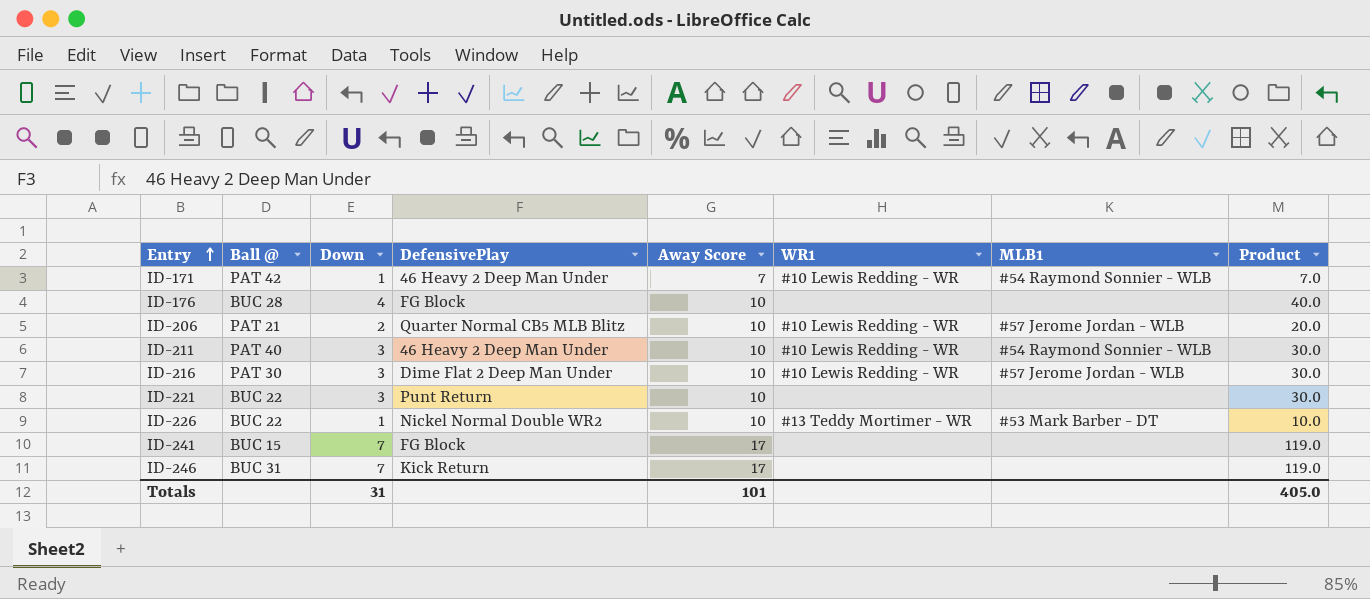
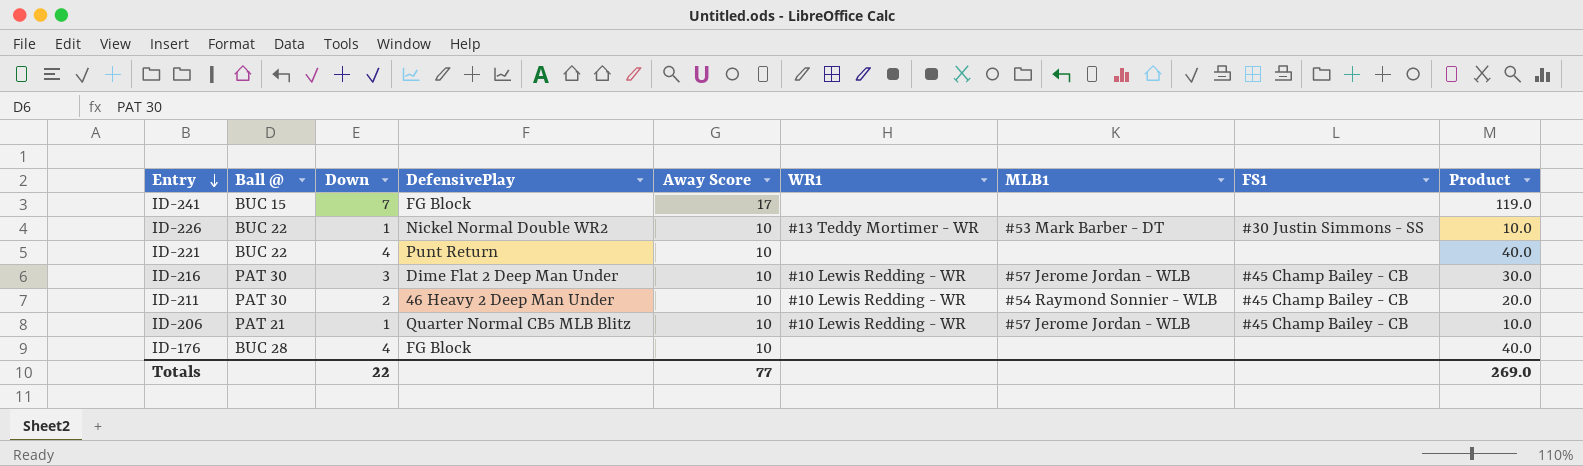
row order: Entry ascending -> Entry descending
column FS1 | position: none -> 8
row ID-171: PAT 42 | 1 | 46 Heavy 2 Deep Man Under | 7 | #10 Lewis Redding - WR | #54 Raymond Sonnier - WLB | 7.0 -> none
row ID-246: BUC 31 | 7 | Kick Return | 17 | none | none | 119.0 -> none
ID-221 | Down: 3 -> 4
ID-221 | Product: 30.0 -> 40.0
ID-211 | Ball @: PAT 40 -> PAT 30
ID-211 | Down: 3 -> 2
ID-211 | Product: 30.0 -> 20.0
ID-206 | Down: 2 -> 1
ID-206 | Product: 20.0 -> 10.0
Totals | Down: 31 -> 22
Totals | Away Score: 101 -> 77
Totals | Product: 405.0 -> 269.0

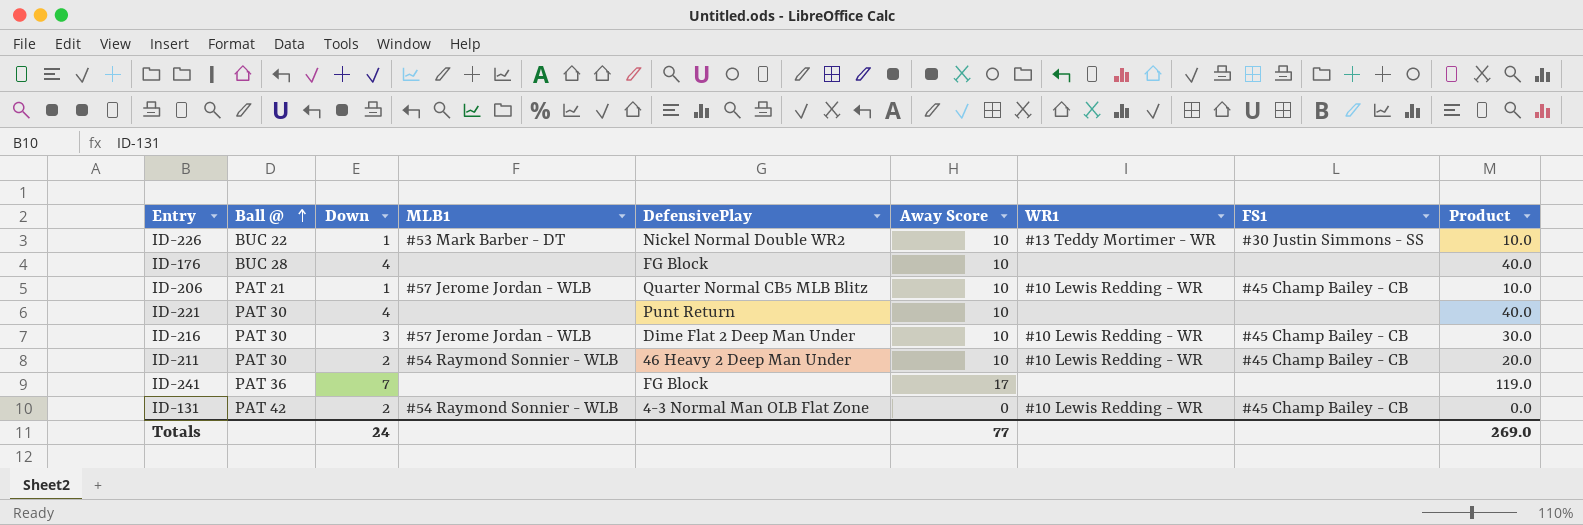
row order: Entry descending -> Ball @ ascending
column MLB1 | position: 7 -> 4
ID-221 | Ball @: BUC 22 -> PAT 30
ID-241 | Ball @: BUC 15 -> PAT 36
row ID-131: none -> PAT 42 | 2 | #54 Raymond Sonnier - WLB | 4-3 Normal Man OLB Flat Zone | 0 | #10 Lewis Redding - WR | #45 Champ Bailey - CB | 0.0
Totals | Down: 22 -> 24

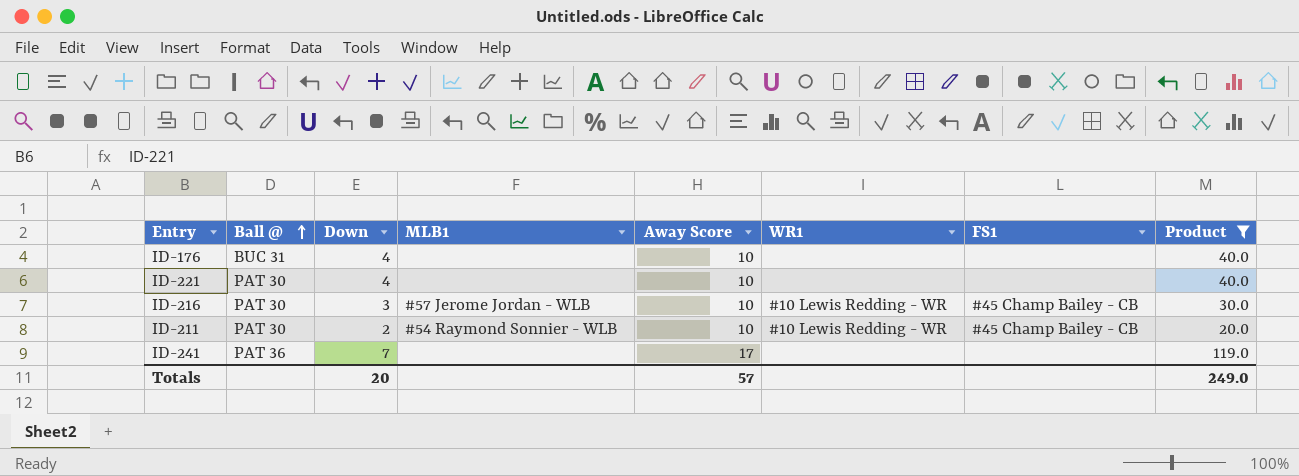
filter: none -> Product >= 20.0
column DefensivePlay | position: 5 -> none
ID-176 | Ball @: BUC 28 -> BUC 31
Totals | Down: 24 -> 20
Totals | Away Score: 77 -> 57
Totals | Product: 269.0 -> 249.0

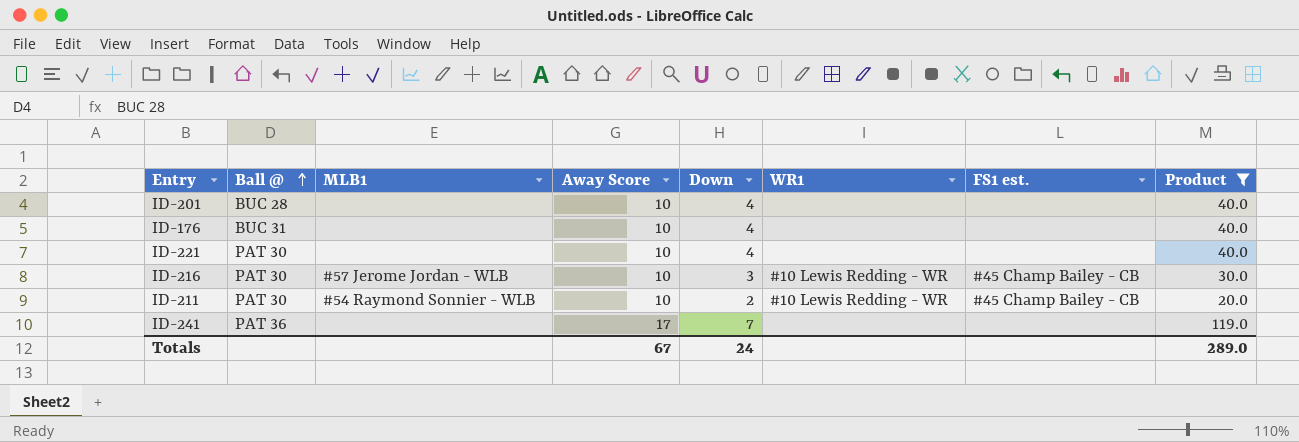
column Down | position: 3 -> 5
column name: FS1 -> FS1 est.
row ID-201: none -> BUC 28 | none | 10 | 4 | none | none | 40.0
Totals | Away Score: 57 -> 67
Totals | Down: 20 -> 24
Totals | Product: 249.0 -> 289.0

